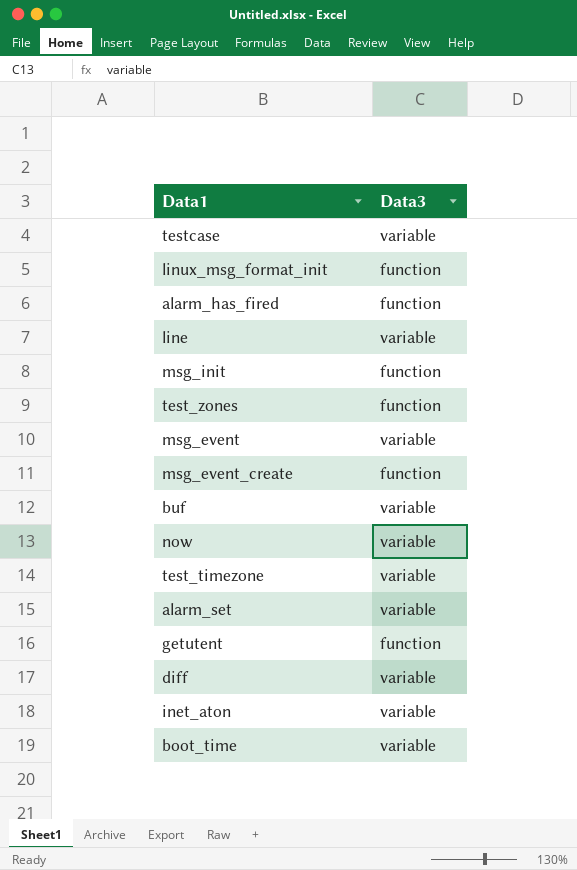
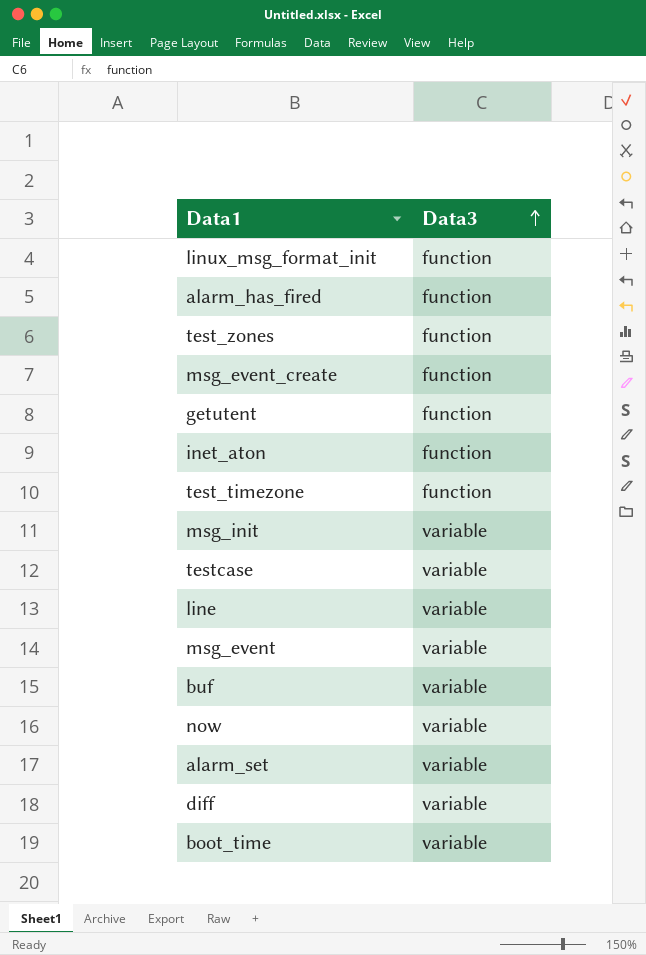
row order: none -> Data3 ascending
inet_aton | Data3: variable -> function
test_timezone | Data3: variable -> function
msg_init | Data3: function -> variable

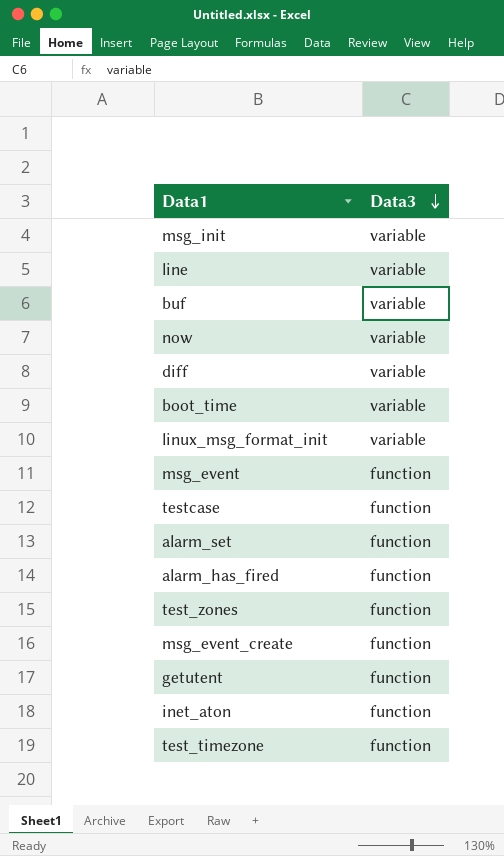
row order: Data3 ascending -> Data3 descending
linux_msg_format_init | Data3: function -> variable
msg_event | Data3: variable -> function
testcase | Data3: variable -> function
alarm_set | Data3: variable -> function

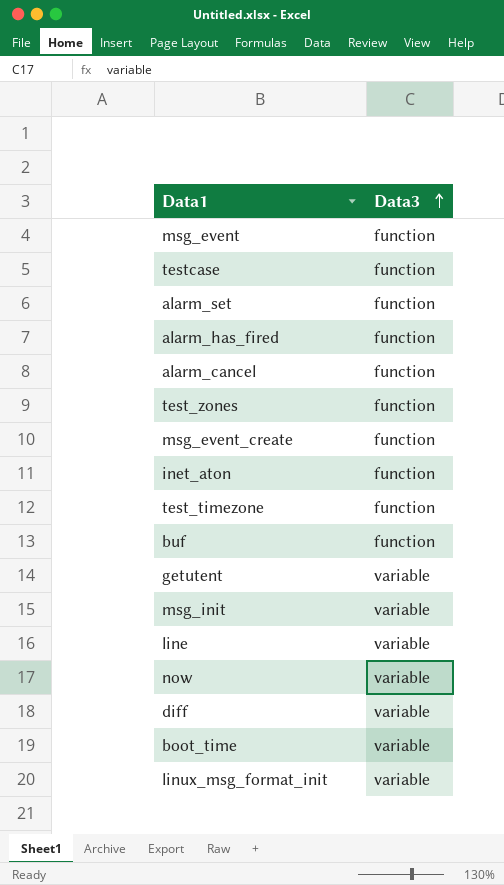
row order: Data3 descending -> Data3 ascending
row alarm_cancel: none -> function
buf | Data3: variable -> function
getutent | Data3: function -> variable

